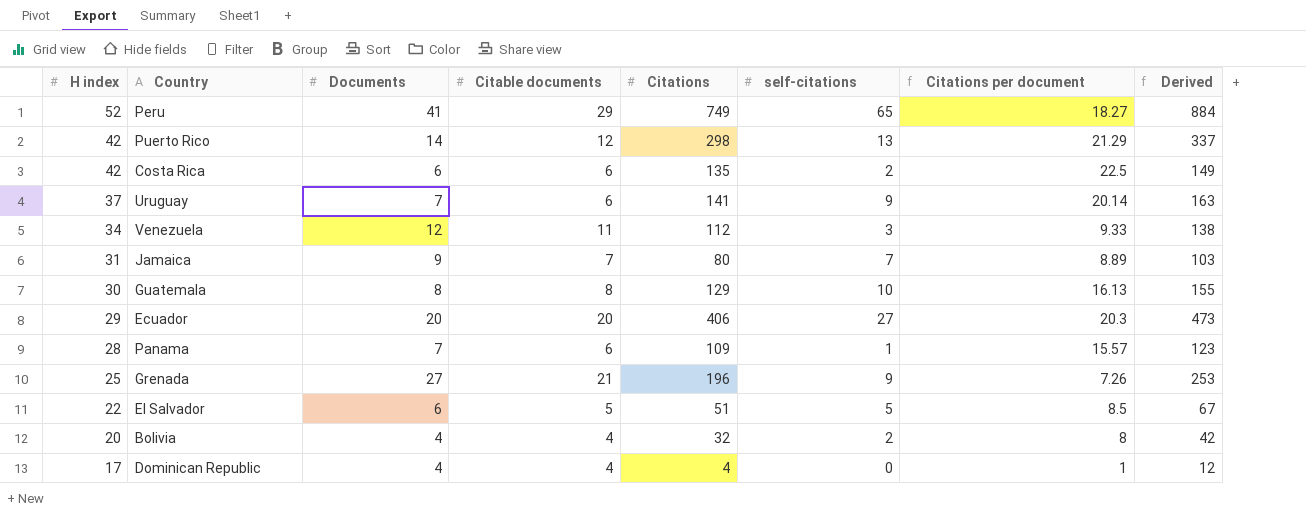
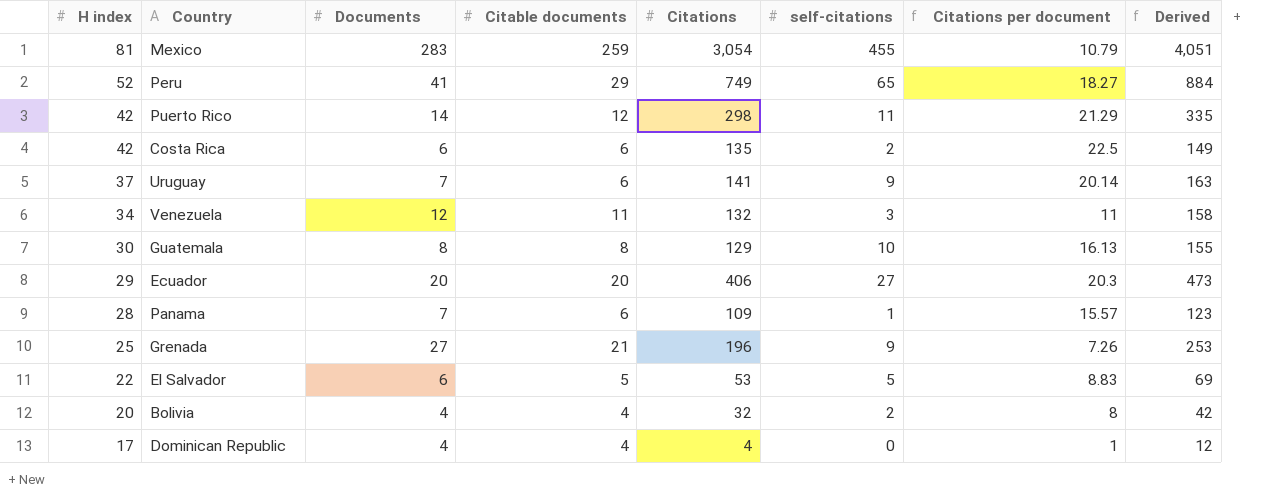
row Jamaica: 31 | 9 | 7 | 80 | 7 | 8.89 | 103 -> none
row Mexico: none -> 81 | 283 | 259 | 3,054 | 455 | 10.79 | 4,051
Puerto Rico | self-citations: 13 -> 11
Puerto Rico | Derived: 337 -> 335
Venezuela | Citations: 112 -> 132
Venezuela | Citations per document: 9.33 -> 11
Venezuela | Derived: 138 -> 158
El Salvador | Citations: 51 -> 53
El Salvador | Citations per document: 8.5 -> 8.83
El Salvador | Derived: 67 -> 69

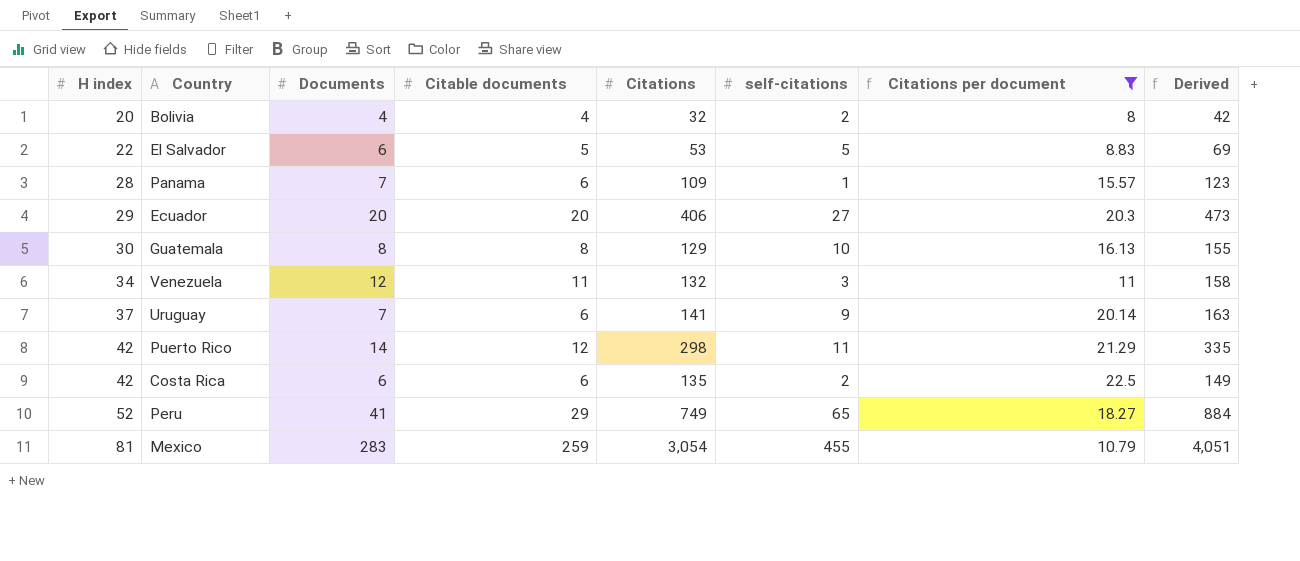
filter: none -> Citations per document >= 8
row order: H index descending -> H index ascending

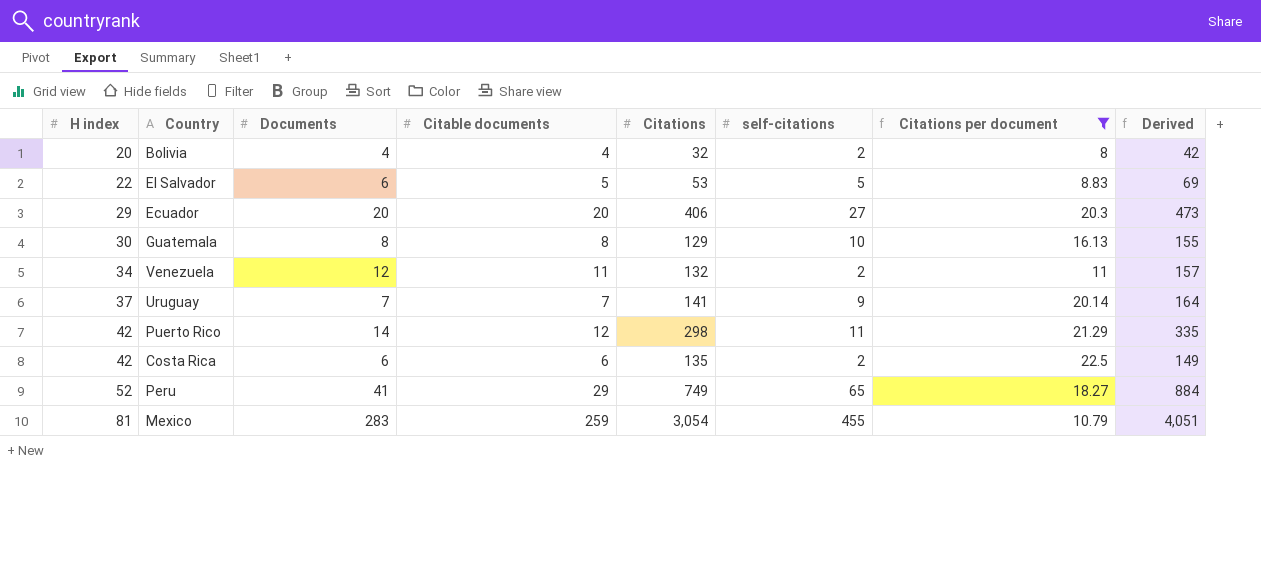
row Panama: 28 | 7 | 6 | 109 | 1 | 15.57 | 123 -> none
Venezuela | self-citations: 3 -> 2
Venezuela | Derived: 158 -> 157
Uruguay | Citable documents: 6 -> 7
Uruguay | Derived: 163 -> 164

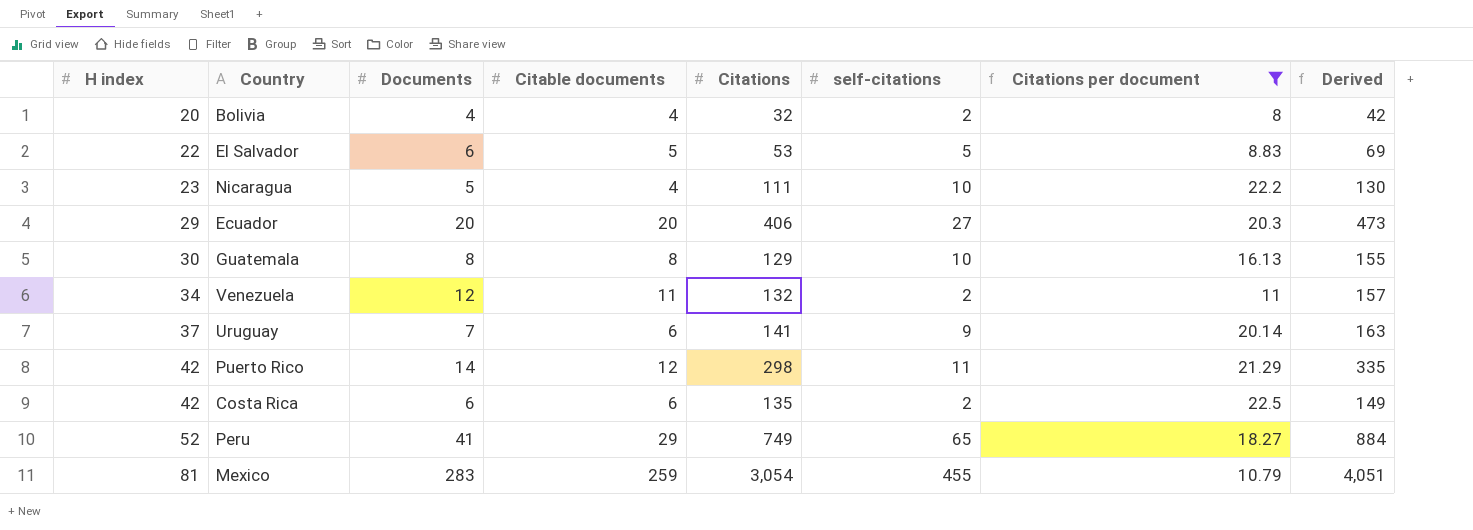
row Nicaragua: none -> 23 | 5 | 4 | 111 | 10 | 22.2 | 130
Uruguay | Citable documents: 7 -> 6
Uruguay | Derived: 164 -> 163

